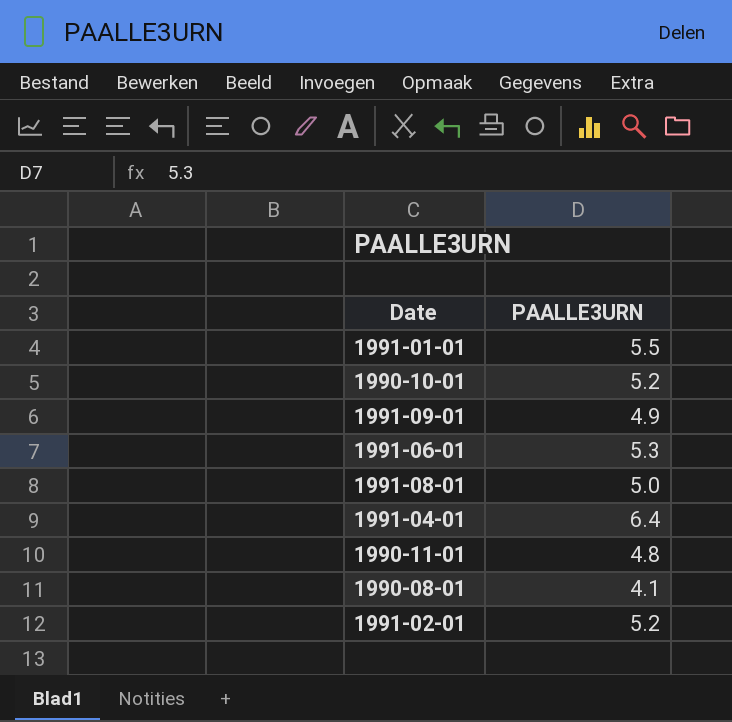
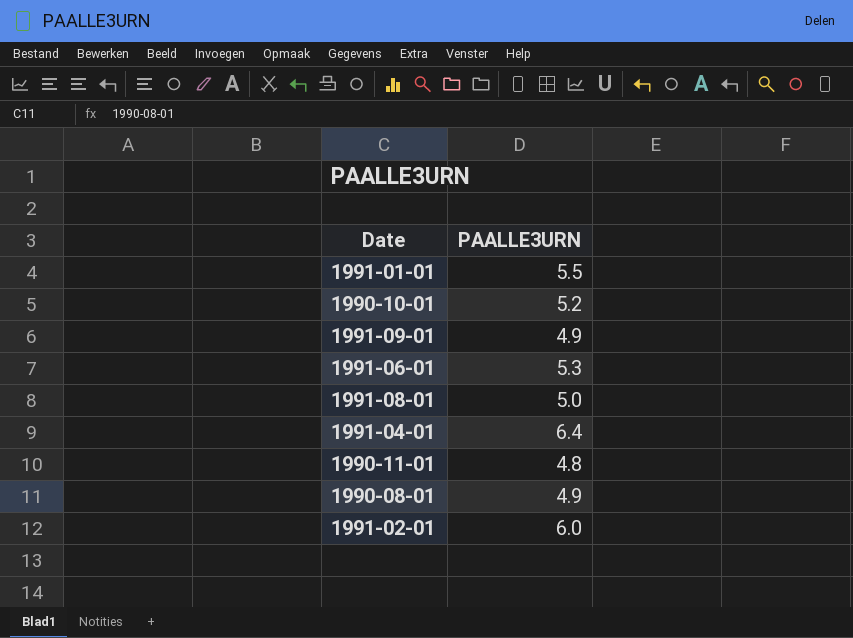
1990-08-01 | PAALLE3URN: 4.1 -> 4.9
1991-02-01 | PAALLE3URN: 5.2 -> 6.0

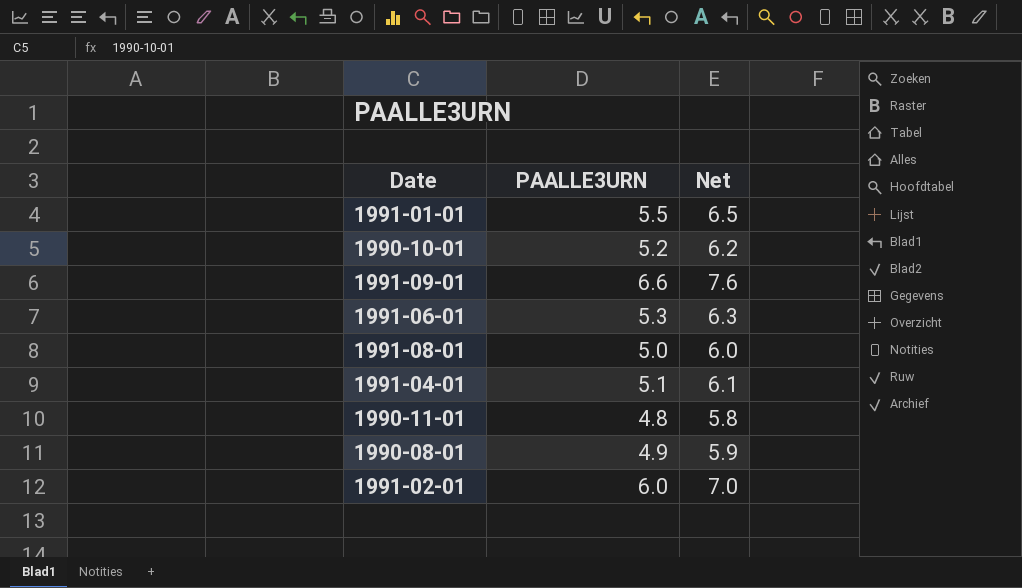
column Net | formula: none -> [PAALLE3URN] + 1
1991-09-01 | PAALLE3URN: 4.9 -> 6.6
1991-04-01 | PAALLE3URN: 6.4 -> 5.1

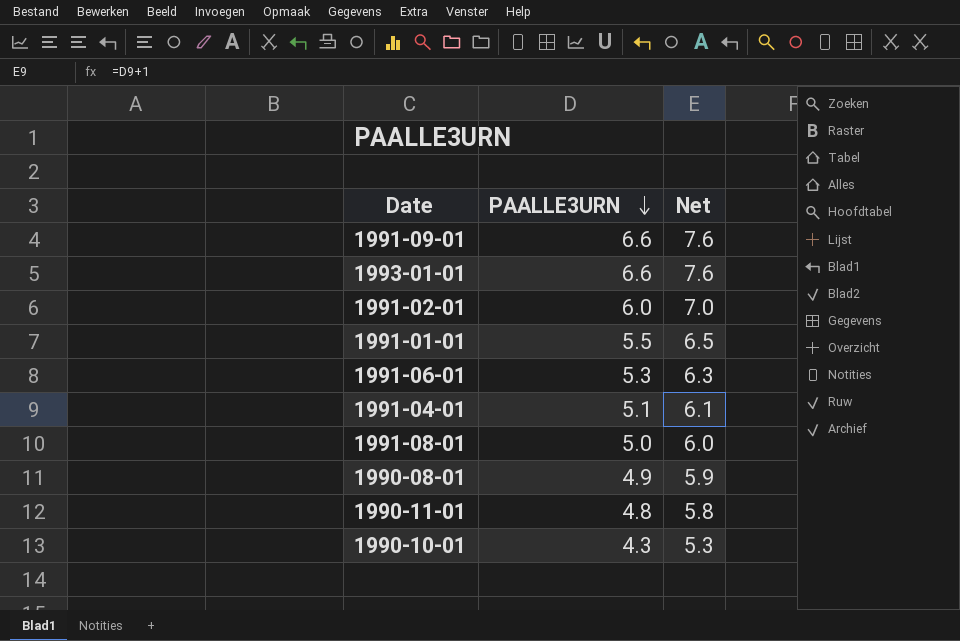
row order: none -> PAALLE3URN descending
row 1993-01-01: none -> 6.6 | 7.6
1990-10-01 | PAALLE3URN: 5.2 -> 4.3
1990-10-01 | Net: 6.2 -> 5.3

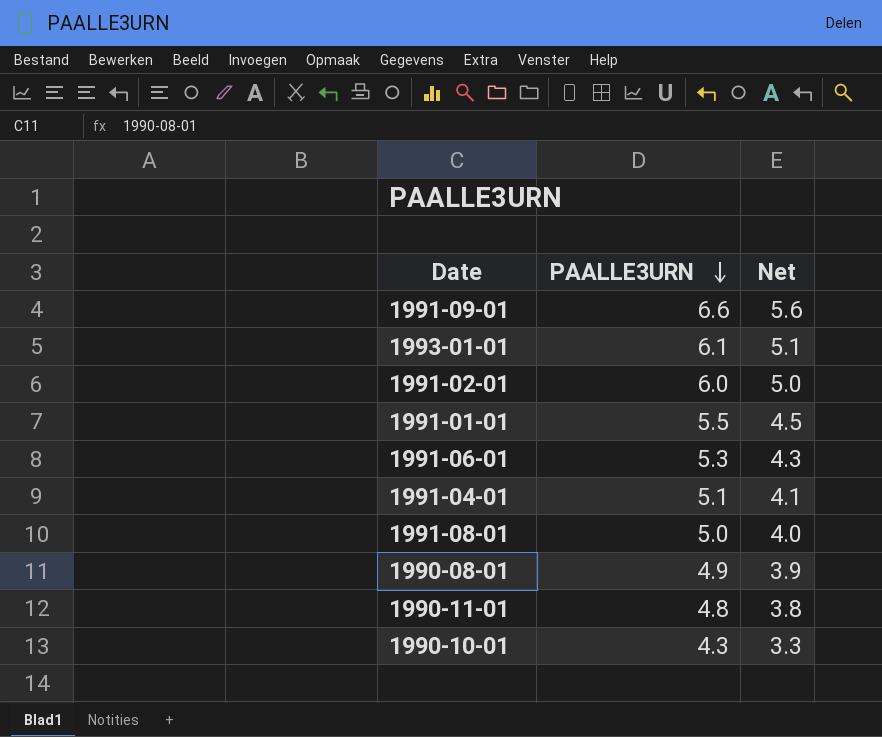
column Net | formula: [PAALLE3URN] + 1 -> [PAALLE3URN] - 1
1993-01-01 | PAALLE3URN: 6.6 -> 6.1

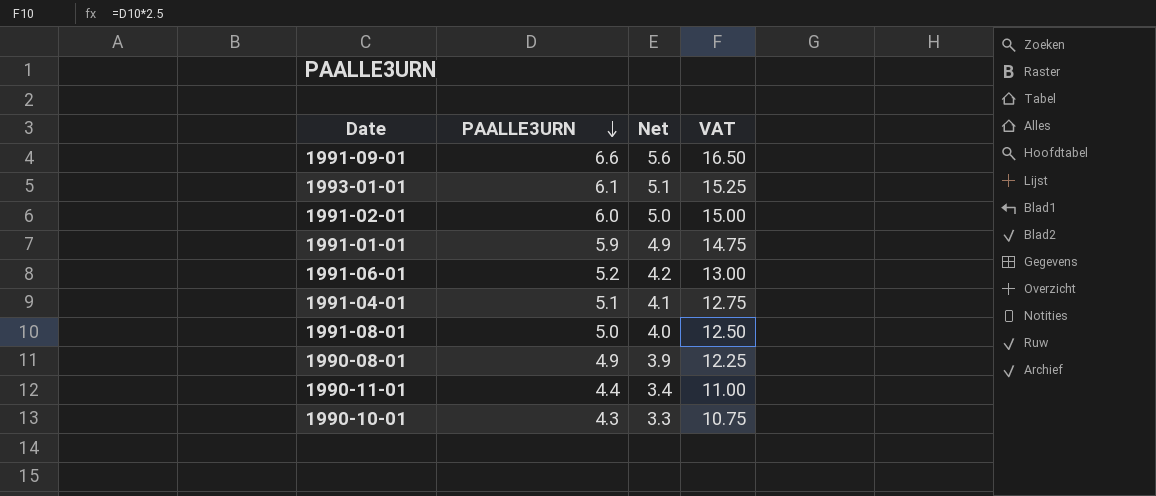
column VAT | formula: none -> [PAALLE3URN] * 2.5
1991-01-01 | PAALLE3URN: 5.5 -> 5.9
1991-01-01 | Net: 4.5 -> 4.9
1991-06-01 | PAALLE3URN: 5.3 -> 5.2
1991-06-01 | Net: 4.3 -> 4.2
1990-11-01 | PAALLE3URN: 4.8 -> 4.4
1990-11-01 | Net: 3.8 -> 3.4

